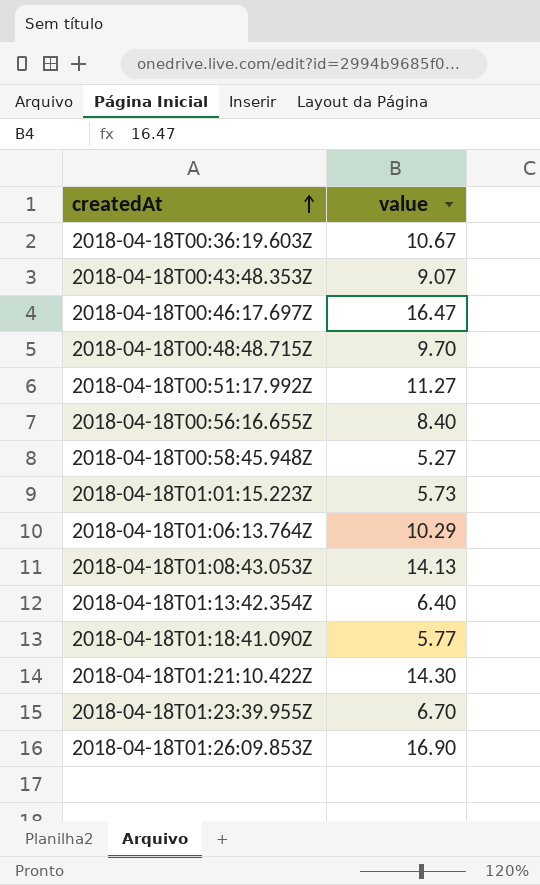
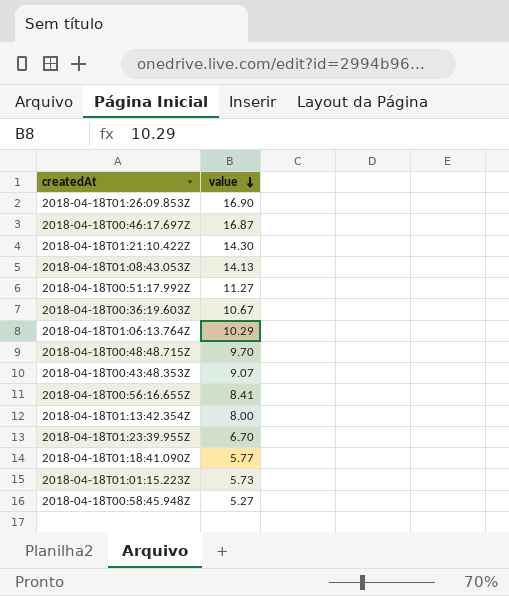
row order: createdAt ascending -> value descending
2018-04-18T00:46:17.697Z | value: 16.47 -> 16.87
2018-04-18T00:56:16.655Z | value: 8.40 -> 8.41
2018-04-18T01:13:42.354Z | value: 6.40 -> 8.00

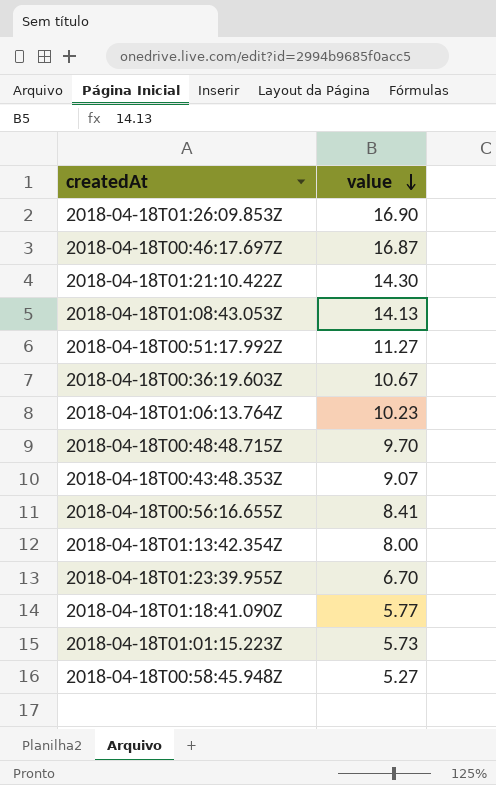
2018-04-18T01:06:13.764Z | value: 10.29 -> 10.23

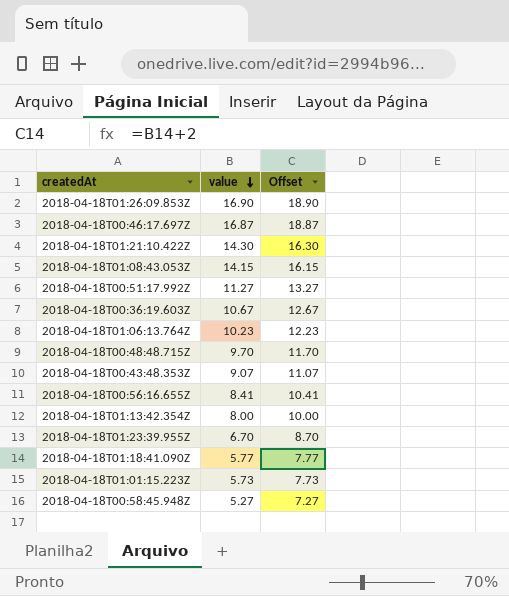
column Offset | formula: none -> [value] + 2
2018-04-18T01:08:43.053Z | value: 14.13 -> 14.15

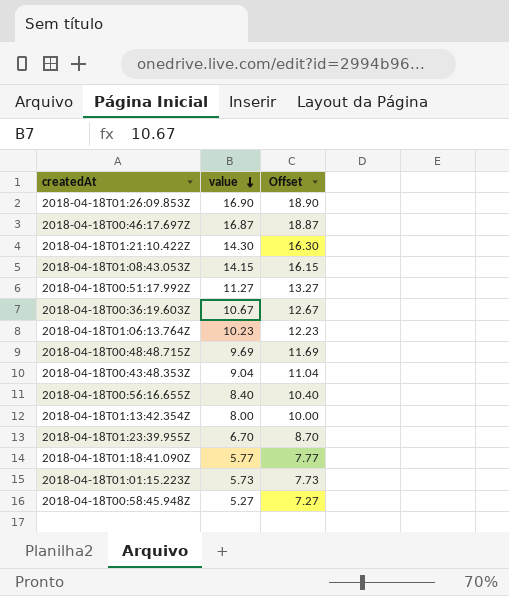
2018-04-18T00:48:48.715Z | value: 9.70 -> 9.69
2018-04-18T00:48:48.715Z | Offset: 11.70 -> 11.69
2018-04-18T00:43:48.353Z | value: 9.07 -> 9.04
2018-04-18T00:43:48.353Z | Offset: 11.07 -> 11.04
2018-04-18T00:56:16.655Z | value: 8.41 -> 8.40
2018-04-18T00:56:16.655Z | Offset: 10.41 -> 10.40

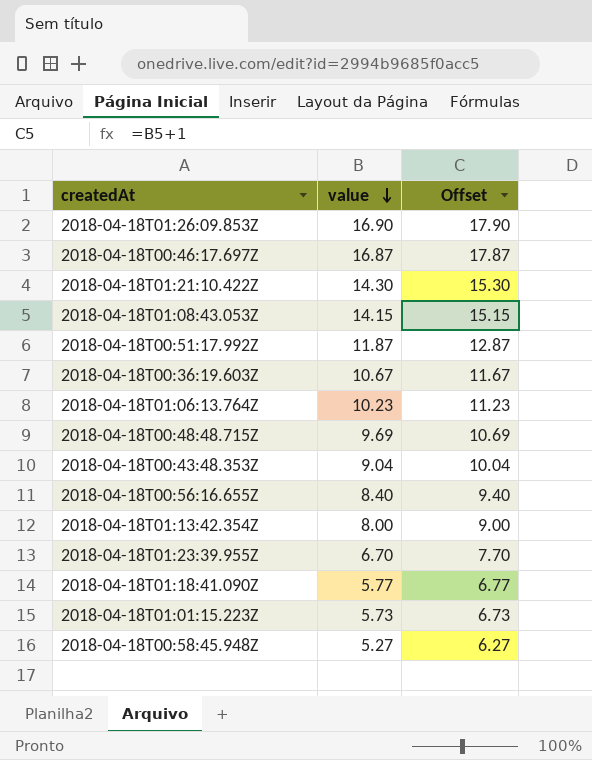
column Offset | formula: [value] + 2 -> [value] + 1
2018-04-18T00:51:17.992Z | value: 11.27 -> 11.87

